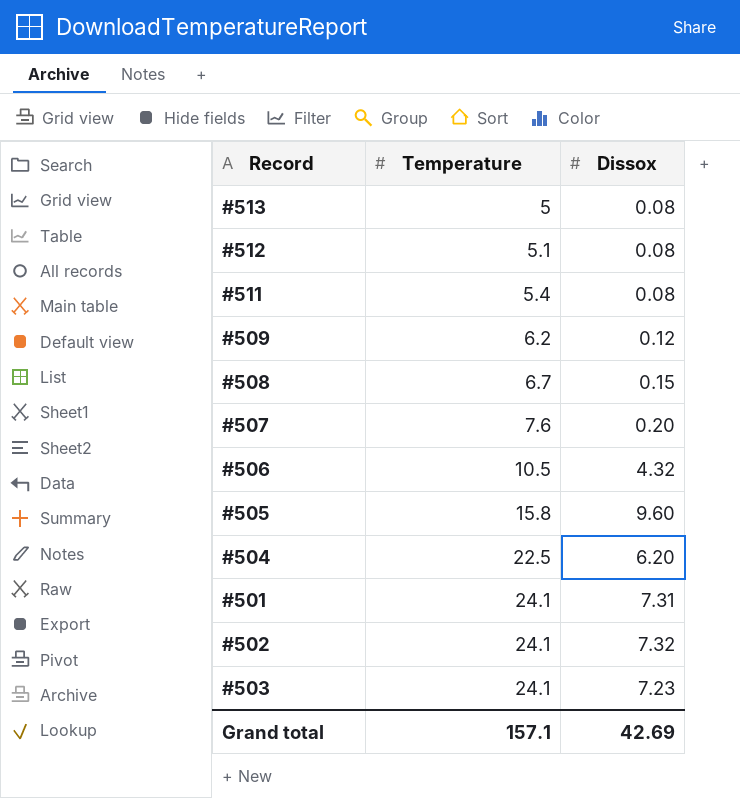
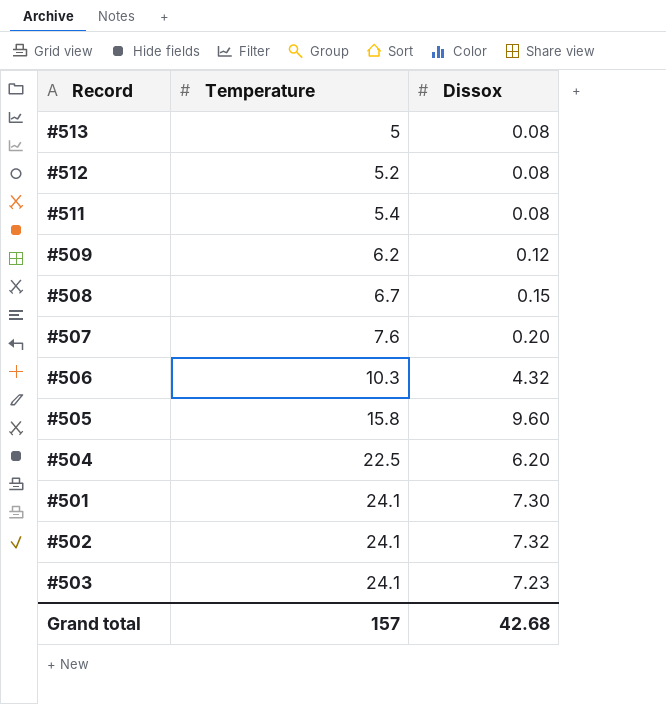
#512 | Temperature: 5.1 -> 5.2
#506 | Temperature: 10.5 -> 10.3
#501 | Dissox: 7.31 -> 7.30
Grand total | Temperature: 157.1 -> 157
Grand total | Dissox: 42.69 -> 42.68

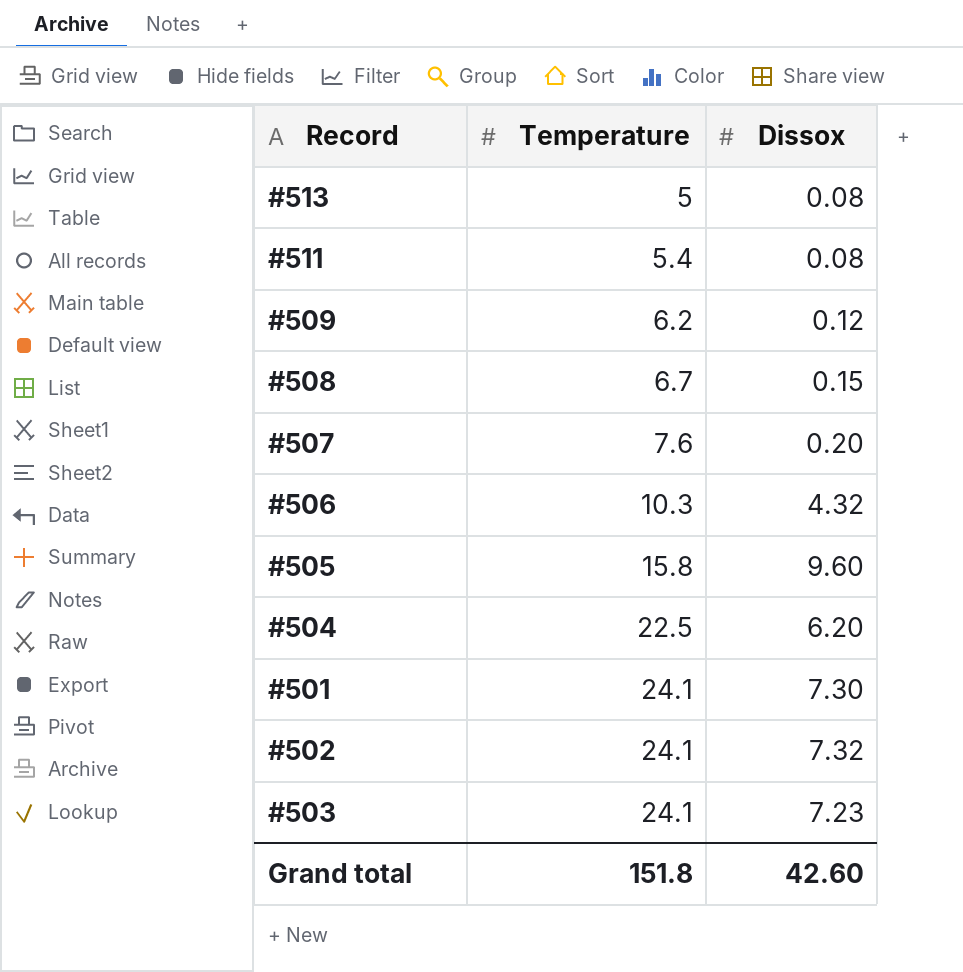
row #512: 5.2 | 0.08 -> none
Grand total | Temperature: 157 -> 151.8
Grand total | Dissox: 42.68 -> 42.60

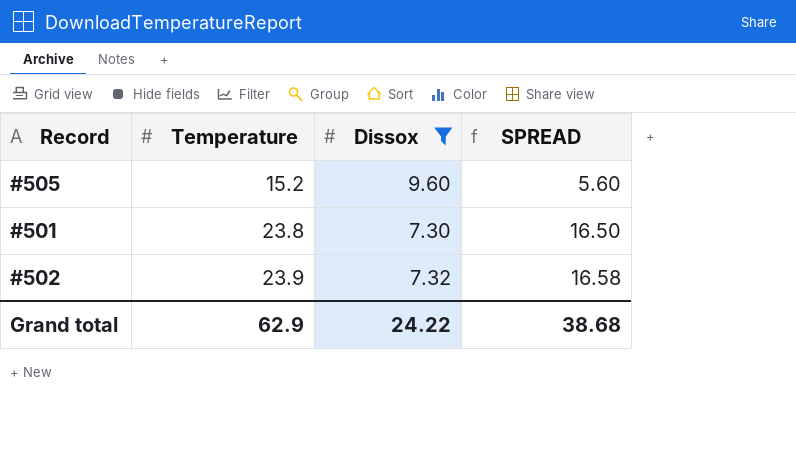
filter: none -> Dissox >= 7.30
column SPREAD | formula: none -> [Temperature] - [Dissox]
#505 | Temperature: 15.8 -> 15.2
#501 | Temperature: 24.1 -> 23.8
#502 | Temperature: 24.1 -> 23.9
Grand total | Temperature: 151.8 -> 62.9
Grand total | Dissox: 42.60 -> 24.22

